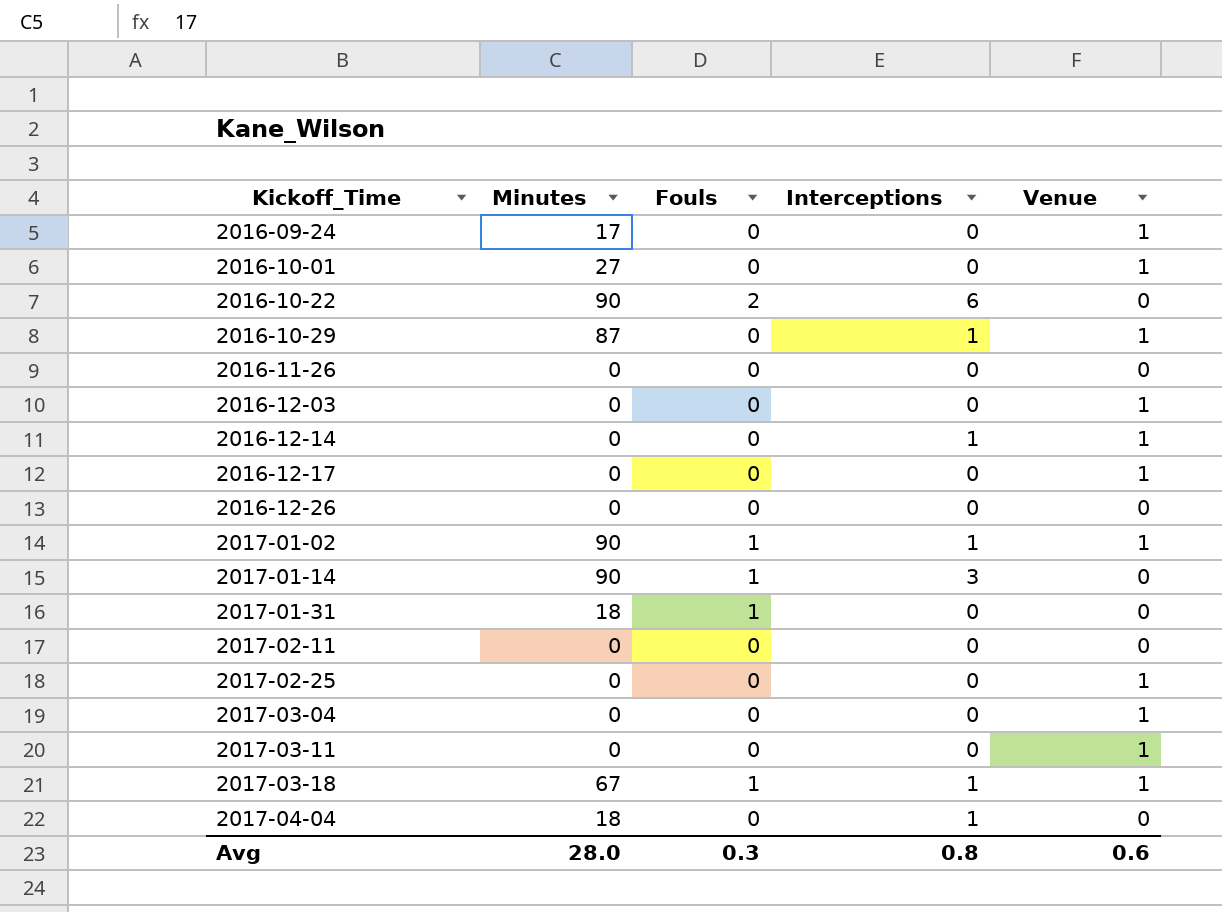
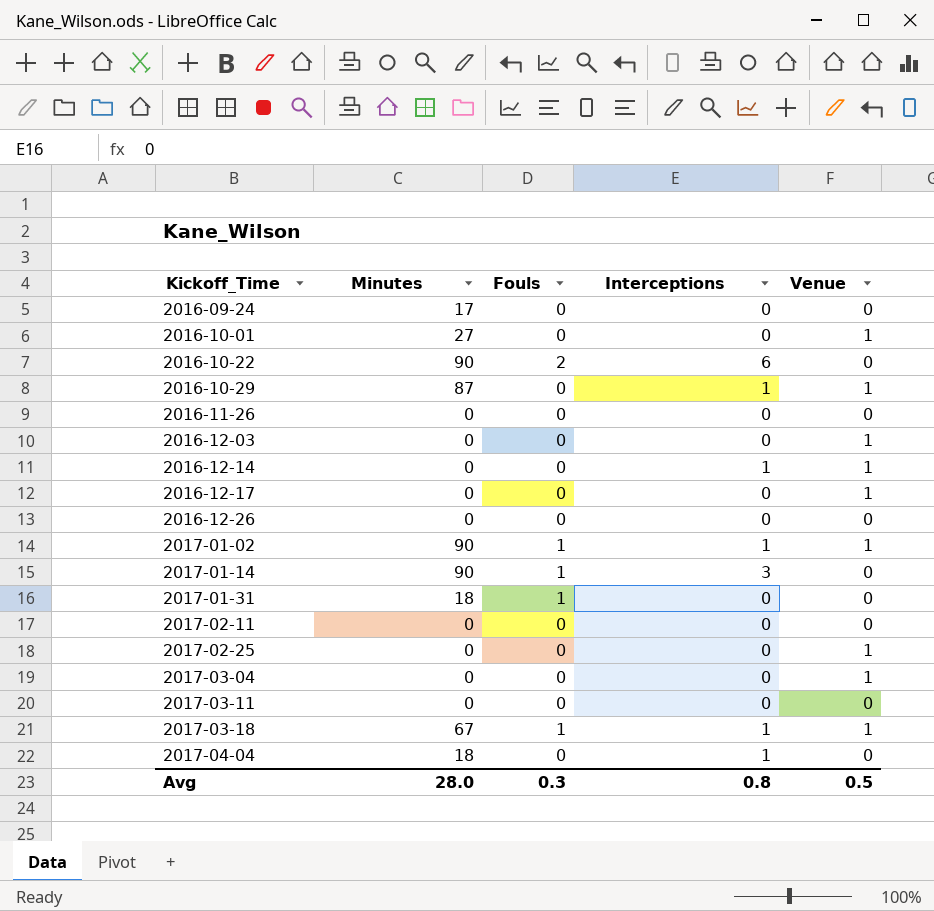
2016-09-24 | Venue: 1 -> 0
2017-03-11 | Venue: 1 -> 0
Avg | Venue: 0.6 -> 0.5

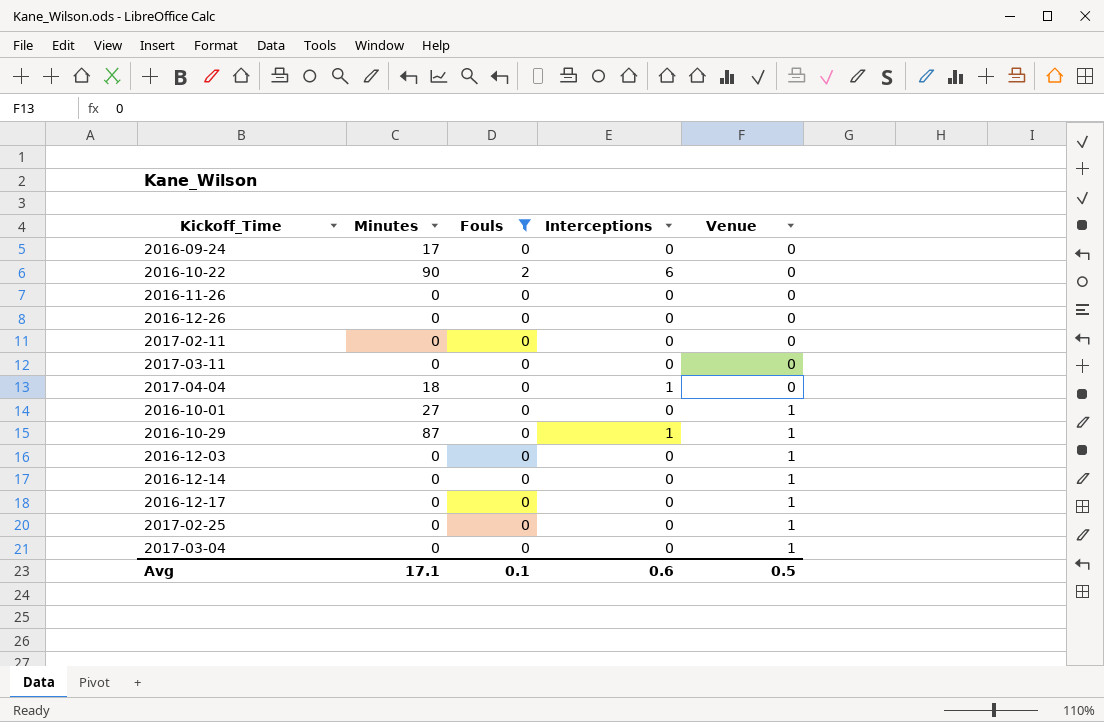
filter: none -> Fouls != 1
row order: Kickoff_Time ascending -> Venue ascending
2016-12-14 | Interceptions: 1 -> 0
Avg | Minutes: 28.0 -> 17.1
Avg | Fouls: 0.3 -> 0.1
Avg | Interceptions: 0.8 -> 0.6

